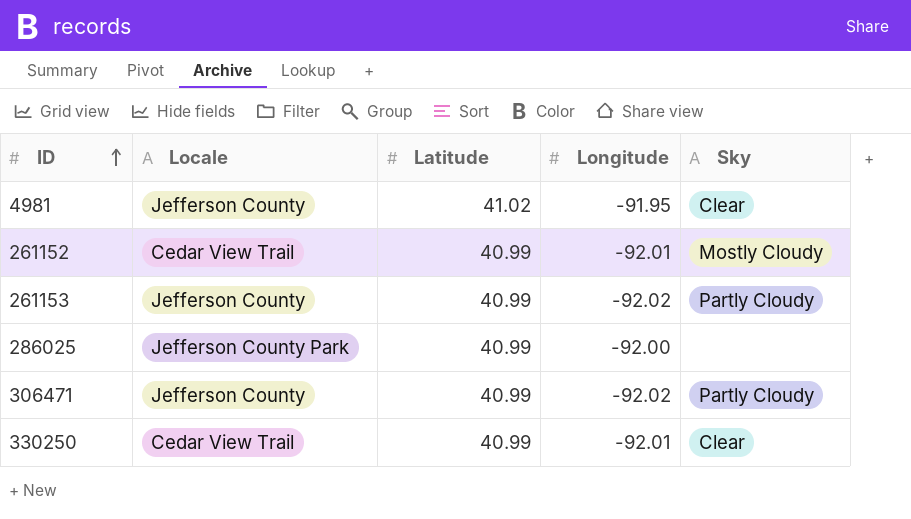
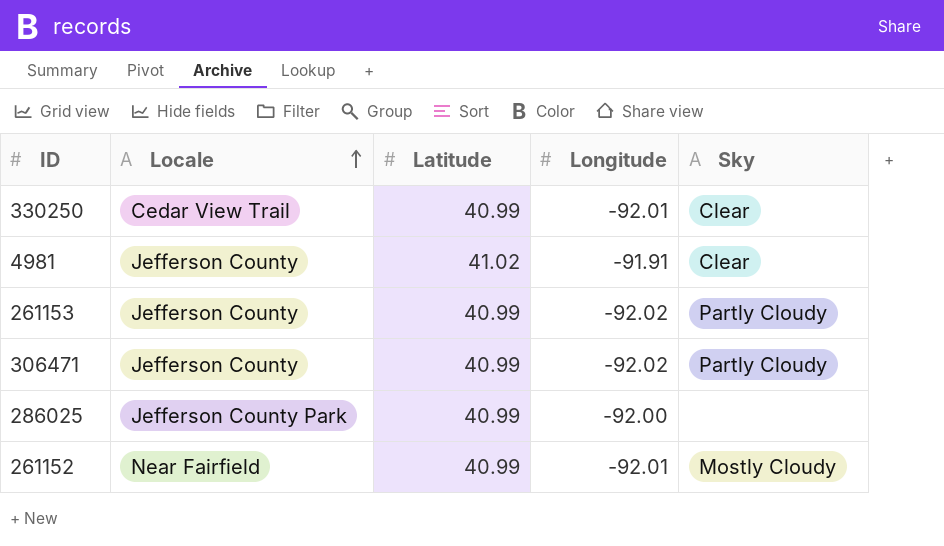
row order: ID ascending -> Locale ascending
4981 | Longitude: -91.95 -> -91.91
261152 | Locale: Cedar View Trail -> Near Fairfield

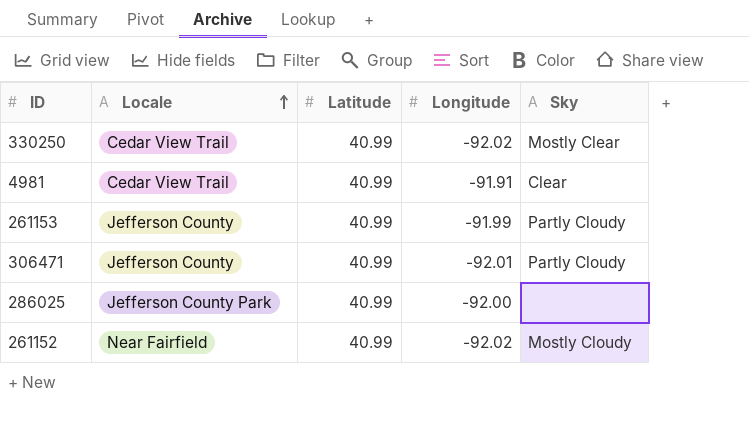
330250 | Longitude: -92.01 -> -92.02
330250 | Sky: Clear -> Mostly Clear
4981 | Locale: Jefferson County -> Cedar View Trail
4981 | Latitude: 41.02 -> 40.99
261153 | Longitude: -92.02 -> -91.99
306471 | Longitude: -92.02 -> -92.01
261152 | Longitude: -92.01 -> -92.02

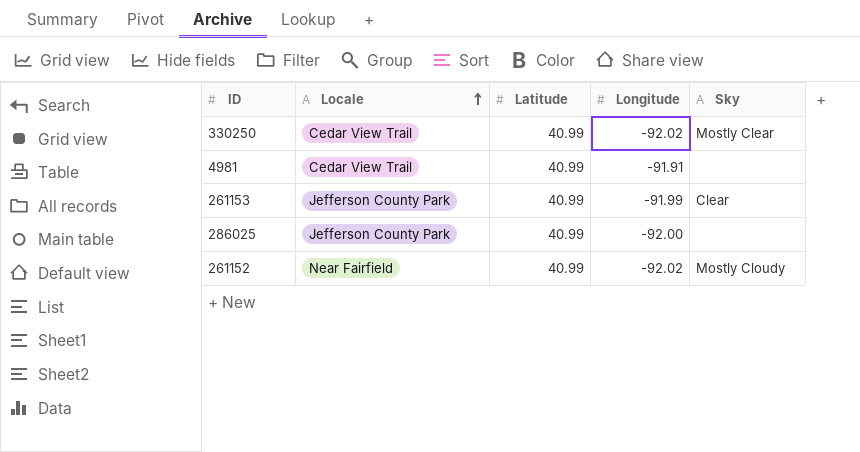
row 306471: Jefferson County | 40.99 | -92.01 | Partly Cloudy -> none
4981 | Sky: Clear -> none
261153 | Locale: Jefferson County -> Jefferson County Park
261153 | Sky: Partly Cloudy -> Clear

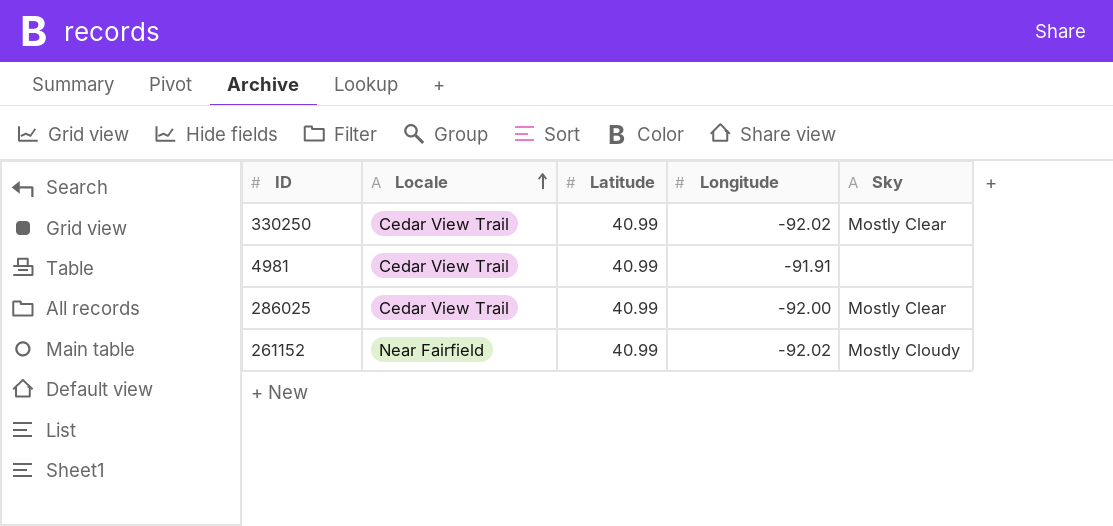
row 261153: Jefferson County Park | 40.99 | -91.99 | Clear -> none
286025 | Locale: Jefferson County Park -> Cedar View Trail
286025 | Sky: none -> Mostly Clear

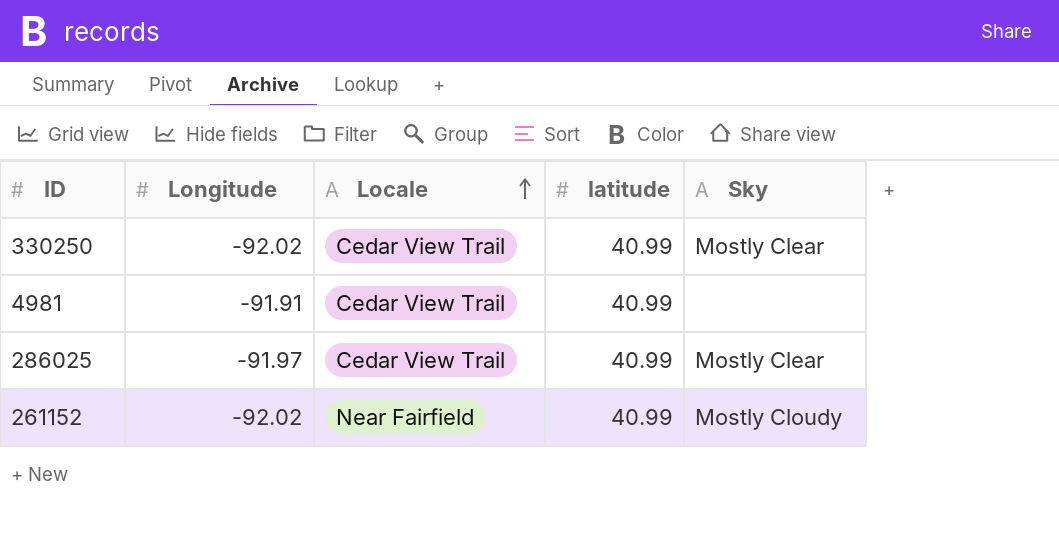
column Longitude | position: 4 -> 2
column name: Latitude -> latitude
286025 | Longitude: -92.00 -> -91.97

